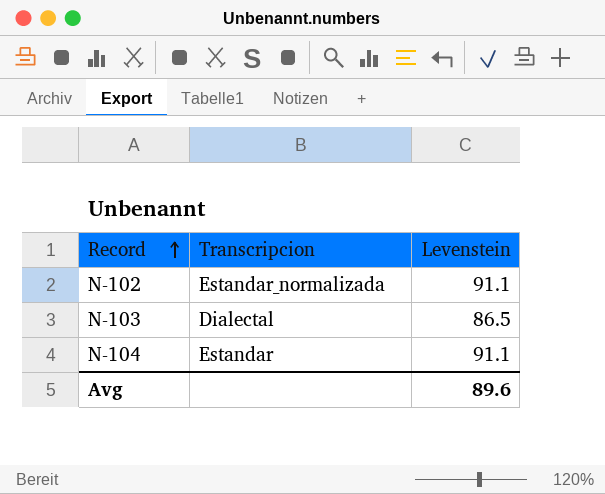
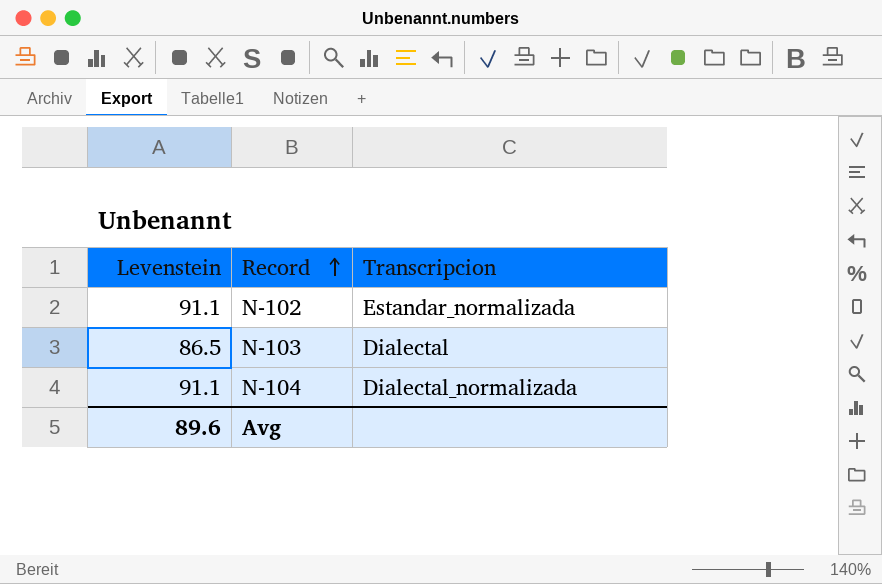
column Levenstein | position: 3 -> 1
N-104 | Transcripcion: Estandar -> Dialectal_normalizada

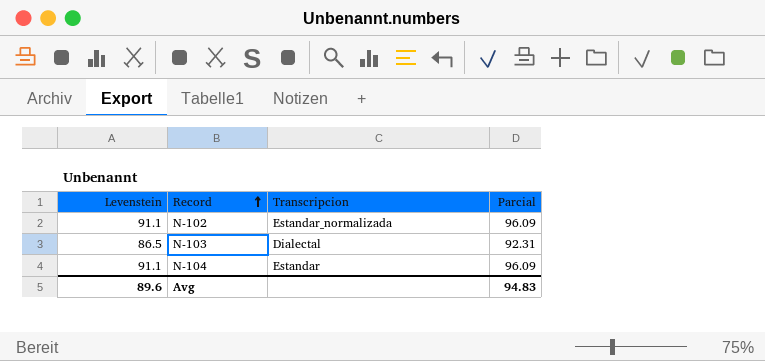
column Parcial | position: none -> 4
N-104 | Transcripcion: Dialectal_normalizada -> Estandar

